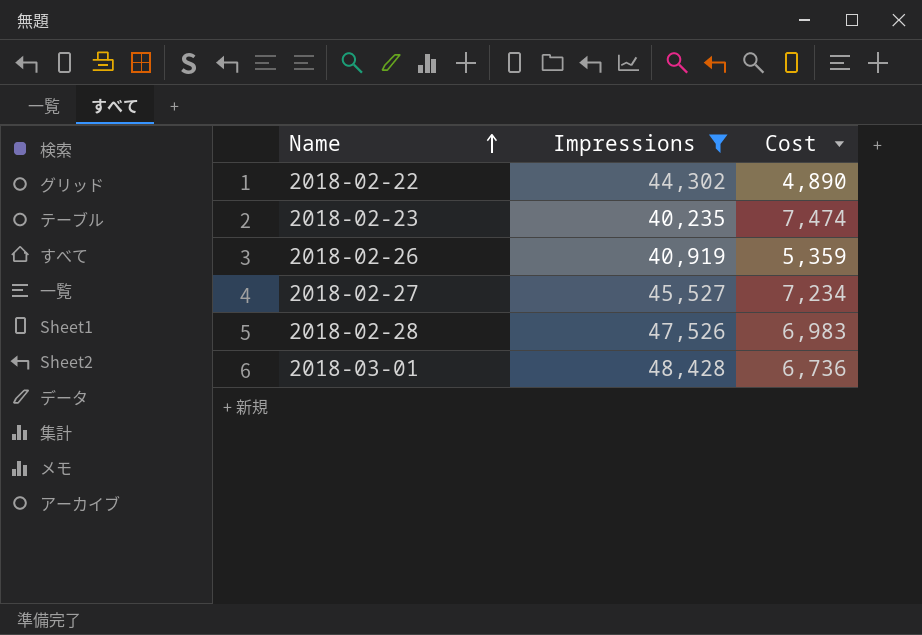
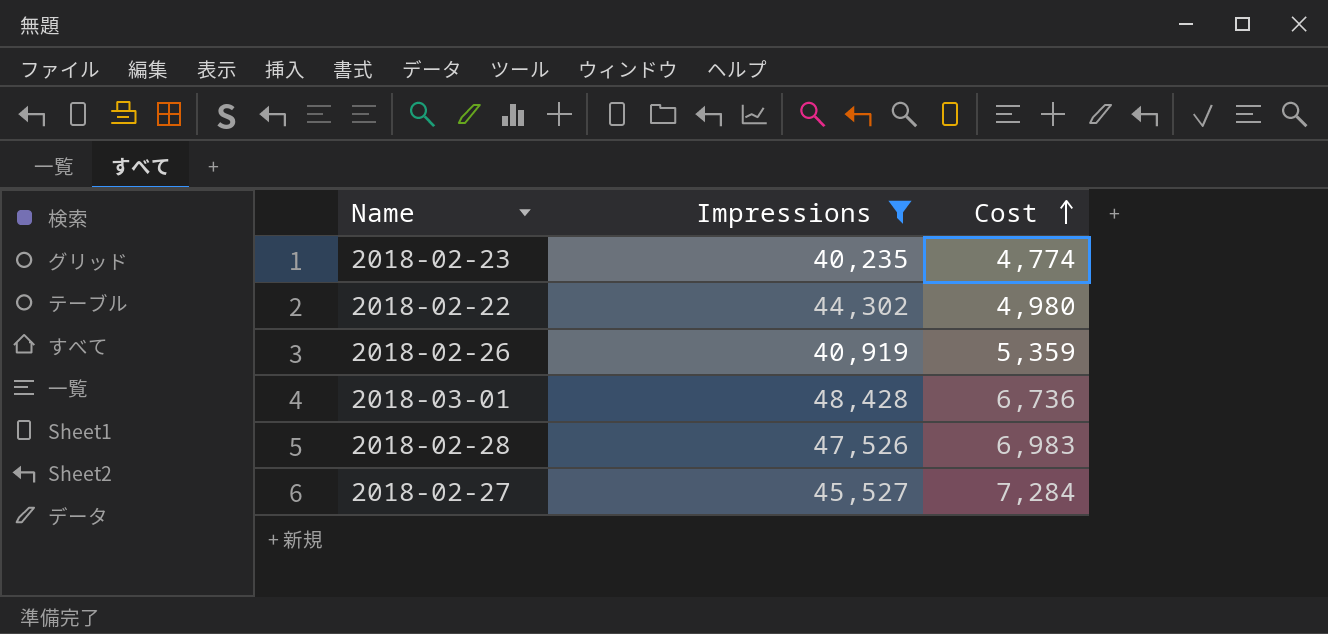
row order: Name ascending -> Cost ascending
2018-02-23 | Cost: 7,474 -> 4,774
2018-02-22 | Cost: 4,890 -> 4,980
2018-02-27 | Cost: 7,234 -> 7,284

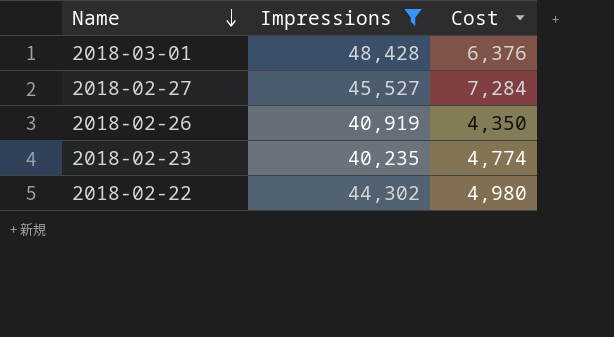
row order: Cost ascending -> Name descending
row 2018-02-28: 47,526 | 6,983 -> none
2018-03-01 | Cost: 6,736 -> 6,376
2018-02-26 | Cost: 5,359 -> 4,350

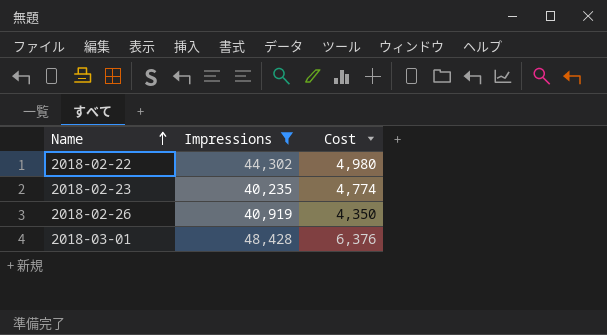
row order: Name descending -> Name ascending
row 2018-02-27: 45,527 | 7,284 -> none

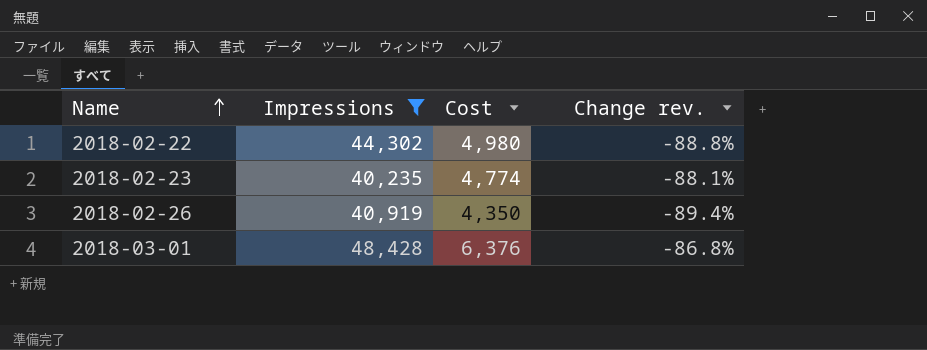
column Change rev. | formula: none -> ([Cost] - [Impressions]) / [Impressions]

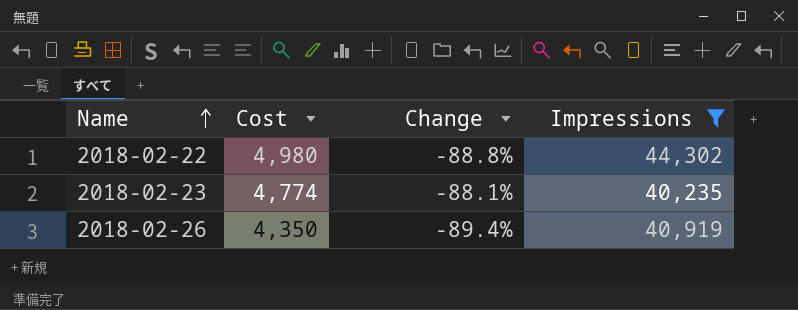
column name: Change rev. -> Change
column Impressions | position: 2 -> 4
row 2018-03-01: 48,428 | 6,376 | -86.8% -> none

